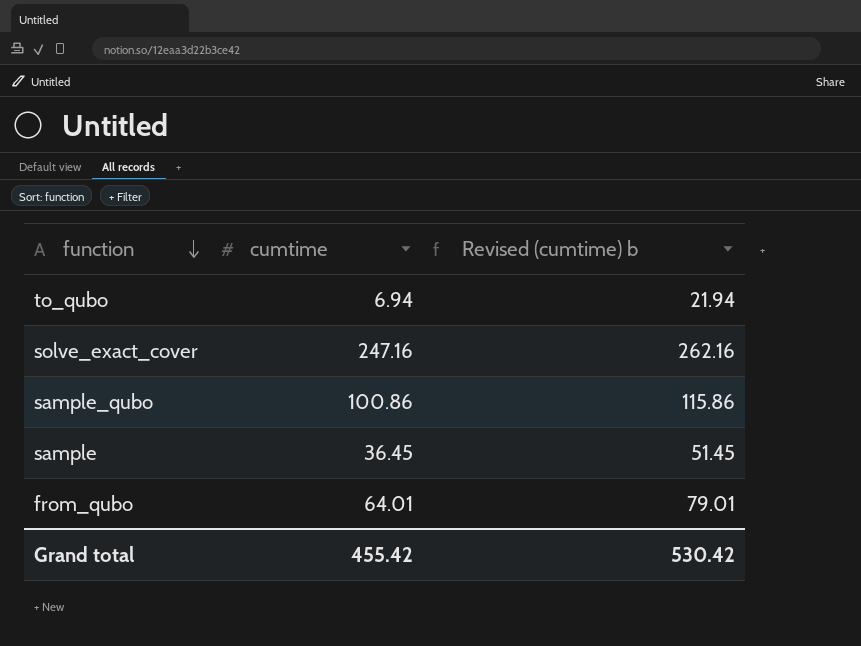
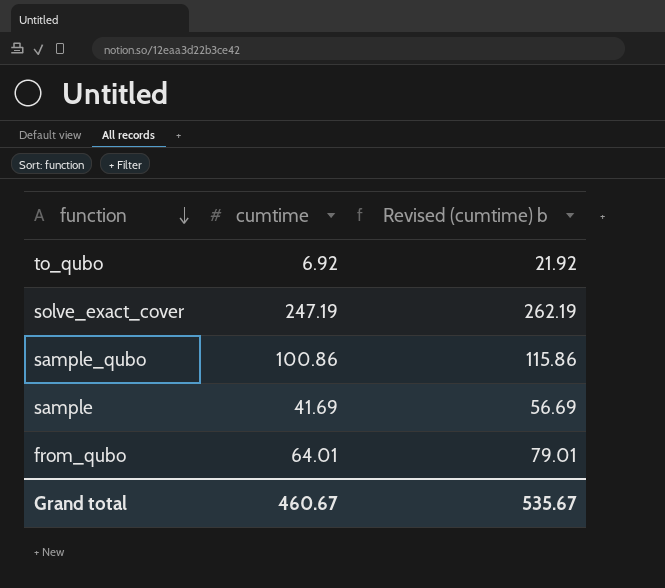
to_qubo | cumtime: 6.94 -> 6.92
to_qubo | Revised (cumtime) b: 21.94 -> 21.92
solve_exact_cover | cumtime: 247.16 -> 247.19
solve_exact_cover | Revised (cumtime) b: 262.16 -> 262.19
sample | cumtime: 36.45 -> 41.69
sample | Revised (cumtime) b: 51.45 -> 56.69
Grand total | cumtime: 455.42 -> 460.67
Grand total | Revised (cumtime) b: 530.42 -> 535.67

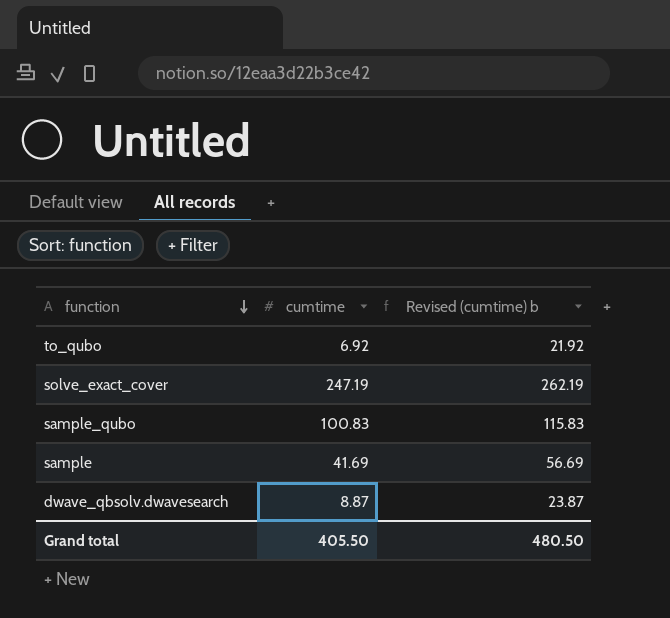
row from_qubo: 64.01 | 79.01 -> none
sample_qubo | cumtime: 100.86 -> 100.83
sample_qubo | Revised (cumtime) b: 115.86 -> 115.83
row dwave_qbsolv.dwavesearch: none -> 8.87 | 23.87
Grand total | cumtime: 460.67 -> 405.50
Grand total | Revised (cumtime) b: 535.67 -> 480.50

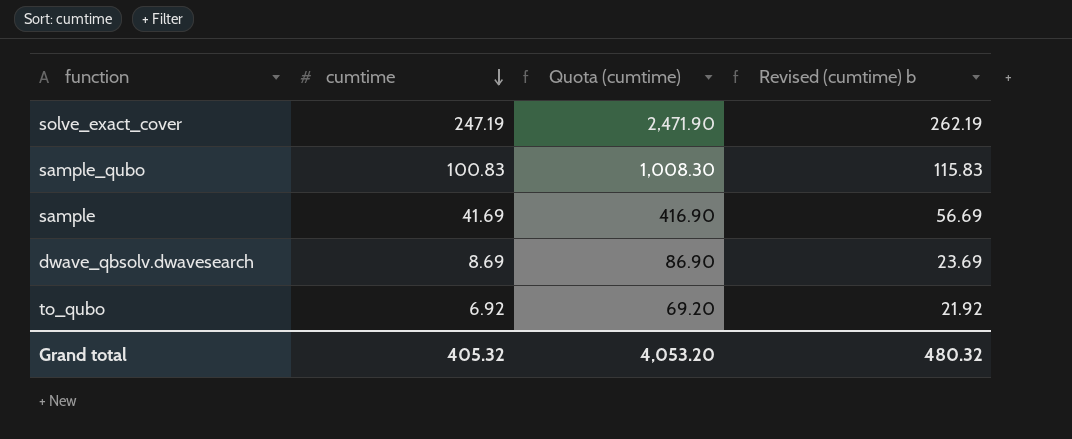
row order: function descending -> cumtime descending
column Quota (cumtime) | formula: none -> [cumtime] * 10
dwave_qbsolv.dwavesearch | cumtime: 8.87 -> 8.69
dwave_qbsolv.dwavesearch | Revised (cumtime) b: 23.87 -> 23.69
Grand total | cumtime: 405.50 -> 405.32
Grand total | Revised (cumtime) b: 480.50 -> 480.32

